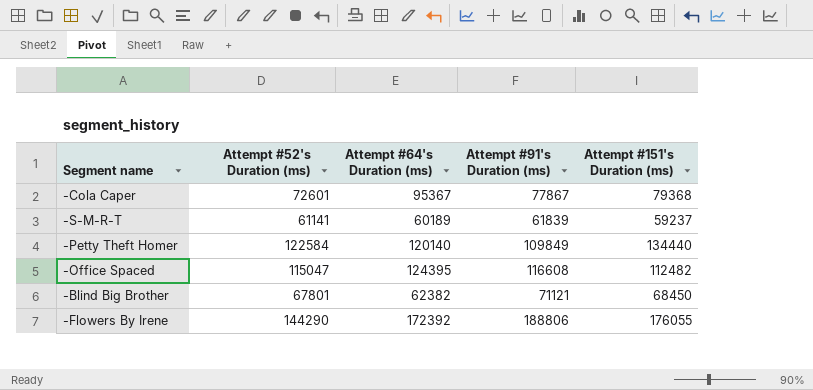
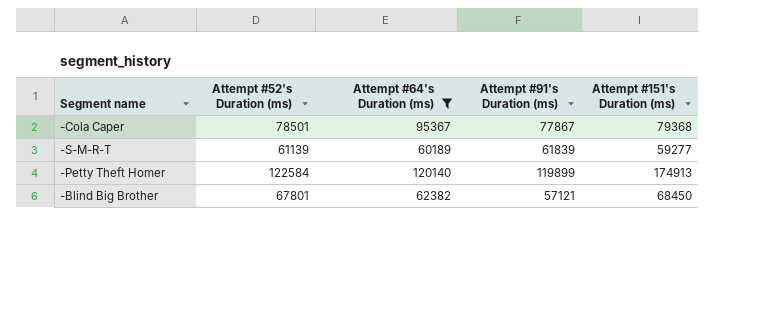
filter: none -> Attempt #64's Duration (ms) <= 120140
-Cola Caper | Attempt #52's Duration (ms): 72601 -> 78501
-S-M-R-T | Attempt #52's Duration (ms): 61141 -> 61139
-S-M-R-T | Attempt #151's Duration (ms): 59237 -> 59277
-Petty Theft Homer | Attempt #91's Duration (ms): 109849 -> 119899
-Petty Theft Homer | Attempt #151's Duration (ms): 134440 -> 174913
-Blind Big Brother | Attempt #91's Duration (ms): 71121 -> 57121

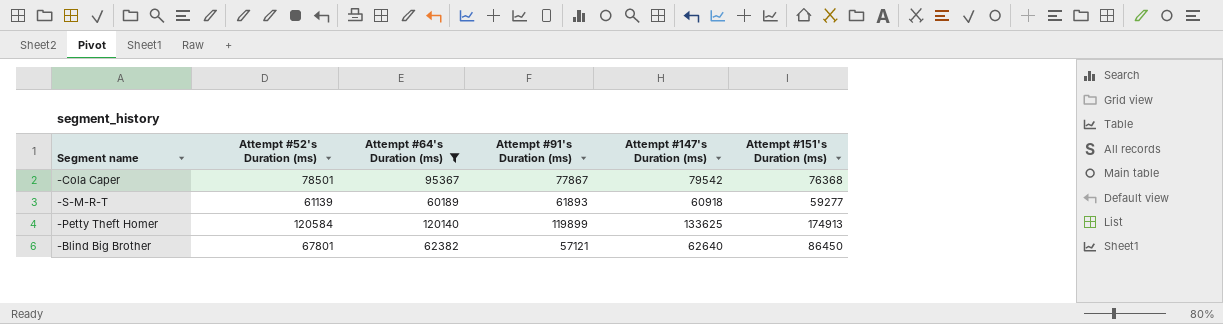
column Attempt #147's Duration (ms) | position: none -> 5
-Cola Caper | Attempt #151's Duration (ms): 79368 -> 76368
-S-M-R-T | Attempt #91's Duration (ms): 61839 -> 61893
-Petty Theft Homer | Attempt #52's Duration (ms): 122584 -> 120584
-Blind Big Brother | Attempt #151's Duration (ms): 68450 -> 86450

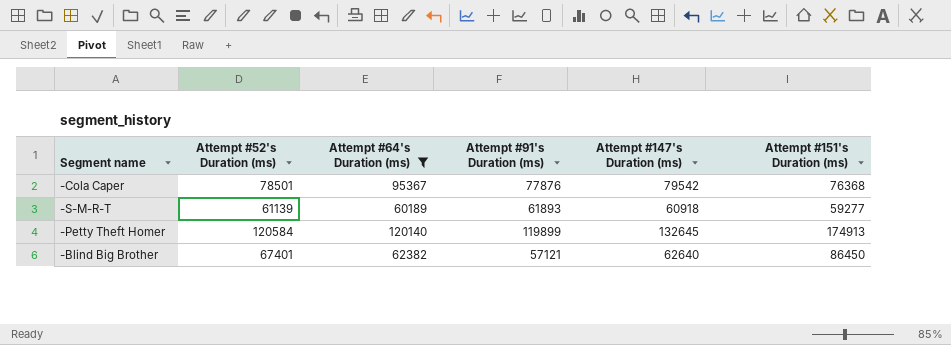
-Cola Caper | Attempt #91's Duration (ms): 77867 -> 77876
-Petty Theft Homer | Attempt #147's Duration (ms): 133625 -> 132645
-Blind Big Brother | Attempt #52's Duration (ms): 67801 -> 67401

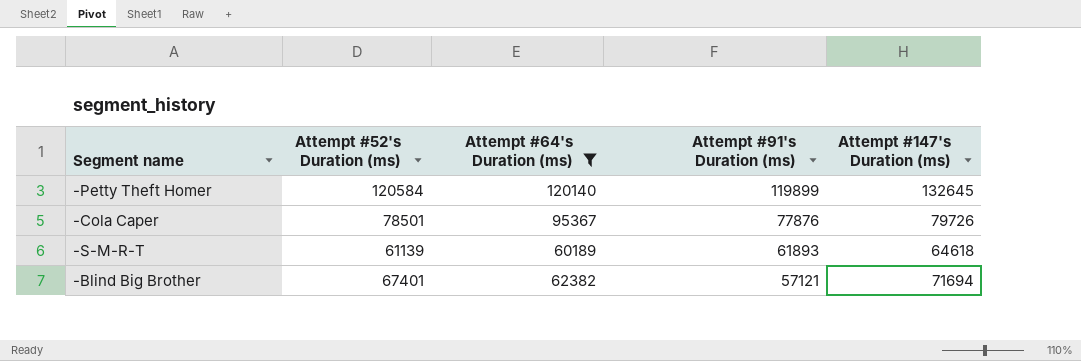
row order: none -> Attempt #91's Duration (ms) descending
column Attempt #151's Duration (ms) | position: 6 -> none
-Cola Caper | Attempt #147's Duration (ms): 79542 -> 79726
-S-M-R-T | Attempt #147's Duration (ms): 60918 -> 64618
-Blind Big Brother | Attempt #147's Duration (ms): 62640 -> 71694

